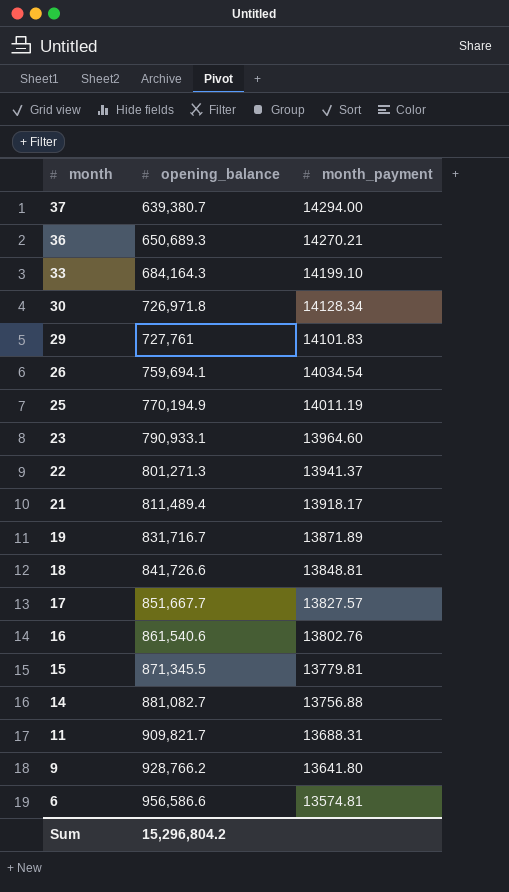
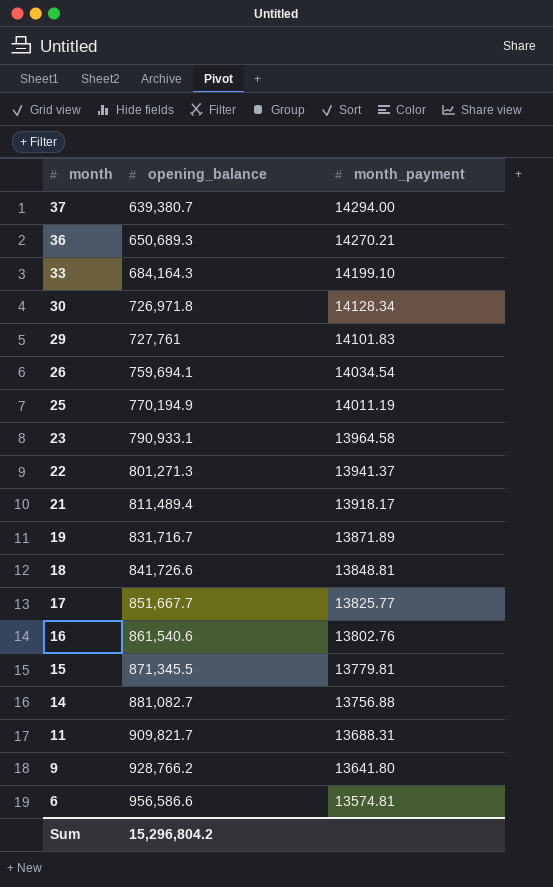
23 | month_payment: 13964.60 -> 13964.58
17 | month_payment: 13827.57 -> 13825.77

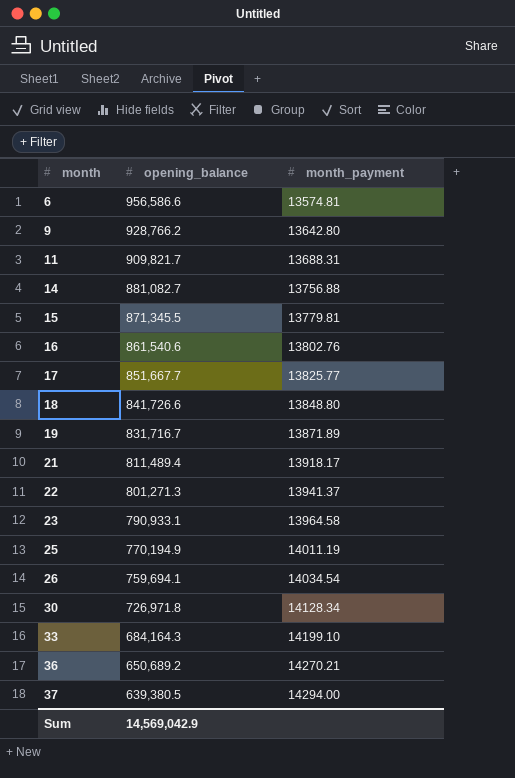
row order: month descending -> month ascending
row 29: 727,761 | 14101.83 -> none
9 | month_payment: 13641.80 -> 13642.80
18 | month_payment: 13848.81 -> 13848.80
36 | opening_balance: 650,689.3 -> 650,689.2
37 | opening_balance: 639,380.7 -> 639,380.5
Sum | opening_balance: 15,296,804.2 -> 14,569,042.9

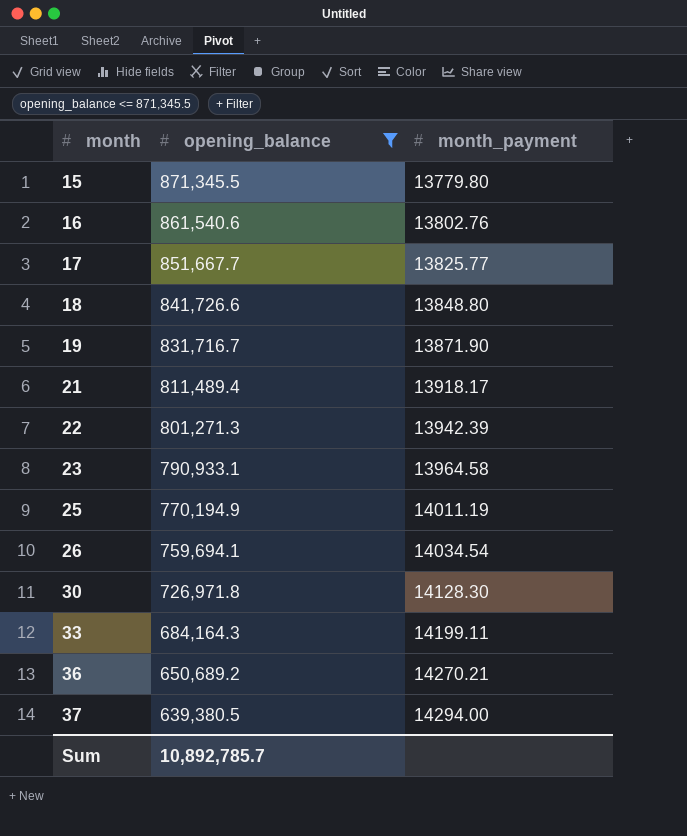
filter: none -> opening_balance <= 871,345.5
15 | month_payment: 13779.81 -> 13779.80
19 | month_payment: 13871.89 -> 13871.90
22 | month_payment: 13941.37 -> 13942.39
30 | month_payment: 14128.34 -> 14128.30
33 | month_payment: 14199.10 -> 14199.11
Sum | opening_balance: 14,569,042.9 -> 10,892,785.7

